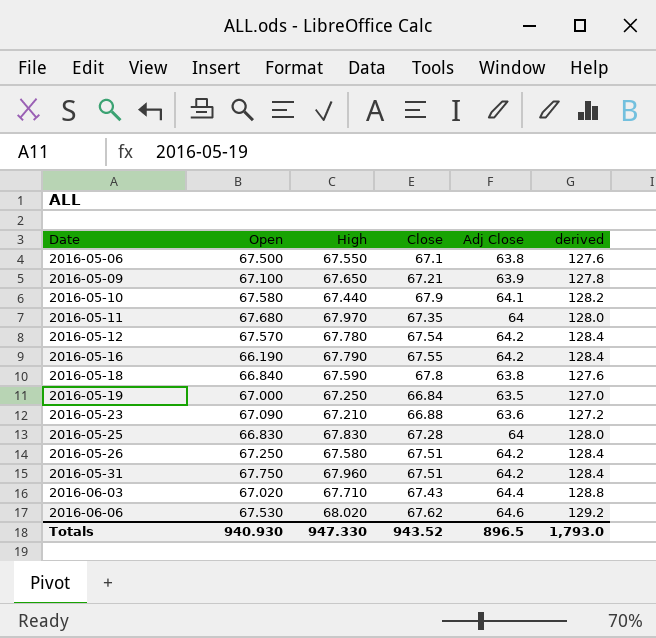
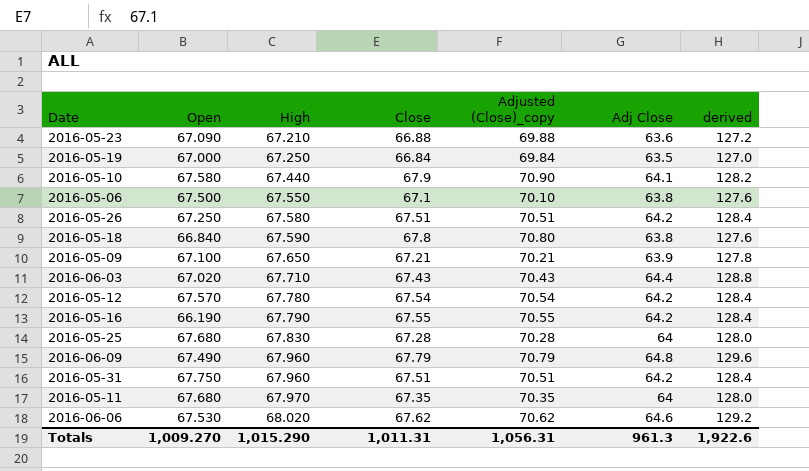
row order: Date ascending -> High ascending
column Adjusted (Close)_copy | formula: none -> [Close] + 3
2016-05-25 | Open: 66.830 -> 67.680
row 2016-06-09: none -> 67.490 | 67.960 | 67.79 | 70.79 | 64.8 | 129.6
Totals | Open: 940.930 -> 1,009.270
Totals | High: 947.330 -> 1,015.290
Totals | Close: 943.52 -> 1,011.31
Totals | Adj Close: 896.5 -> 961.3
Totals | derived: 1,793.0 -> 1,922.6

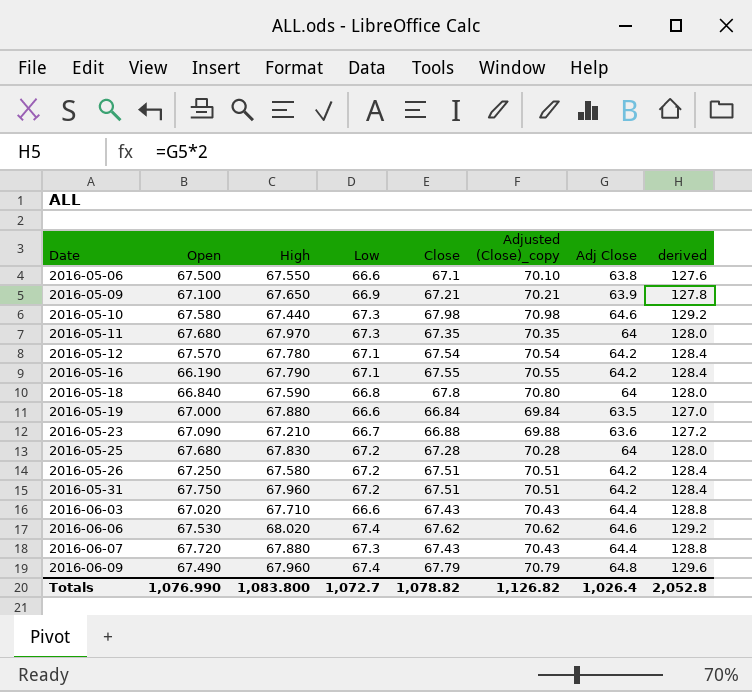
row order: High ascending -> Date ascending
column Low | position: none -> 4
2016-05-10 | Close: 67.9 -> 67.98
2016-05-10 | Adjusted (Close)_copy: 70.90 -> 70.98
2016-05-10 | Adj Close: 64.1 -> 64.6
2016-05-10 | derived: 128.2 -> 129.2
2016-05-18 | Adj Close: 63.8 -> 64
2016-05-18 | derived: 127.6 -> 128.0
2016-05-19 | High: 67.250 -> 67.880
row 2016-06-07: none -> 67.720 | 67.880 | 67.3 | 67.43 | 70.43 | 64.4 | 128.8
Totals | Open: 1,009.270 -> 1,076.990
Totals | High: 1,015.290 -> 1,083.800
Totals | Close: 1,011.31 -> 1,078.82
Totals | Adjusted (Close)_copy: 1,056.31 -> 1,126.82
Totals | Adj Close: 961.3 -> 1,026.4
Totals | derived: 1,922.6 -> 2,052.8

